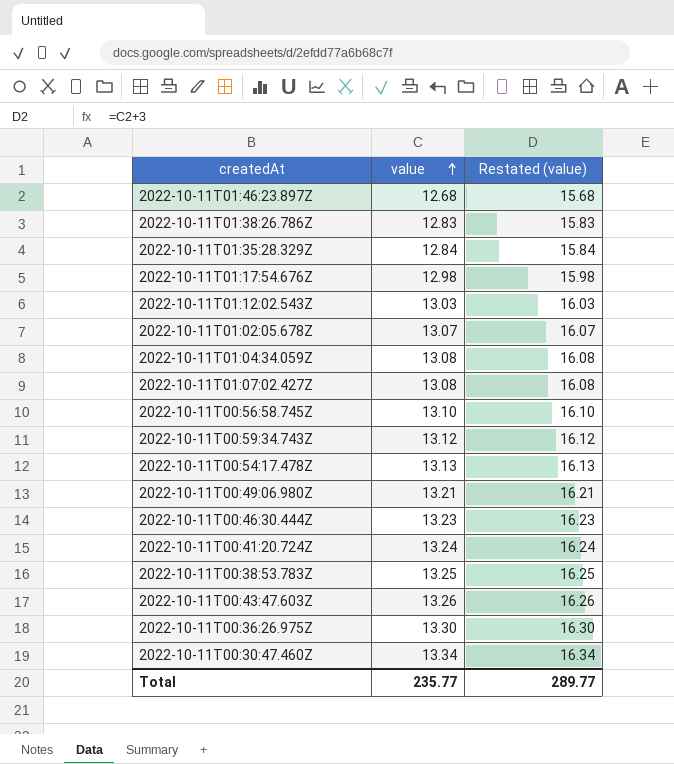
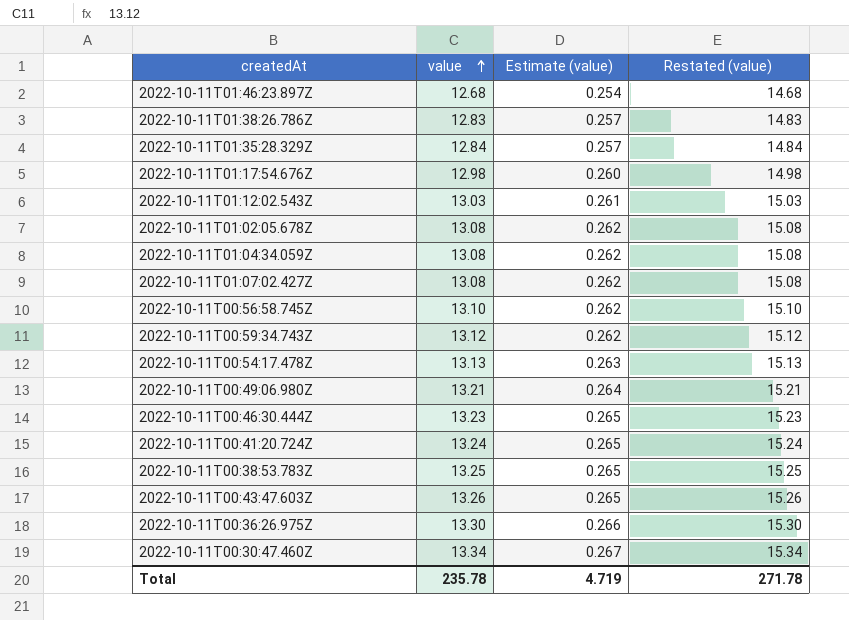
column Estimate (value) | formula: none -> [value] * 0.02
column Restated (value) | formula: [value] + 3 -> [value] + 2
2022-10-11T01:02:05.678Z | value: 13.07 -> 13.08
Total | value: 235.77 -> 235.78
Total | Restated (value): 289.77 -> 271.78

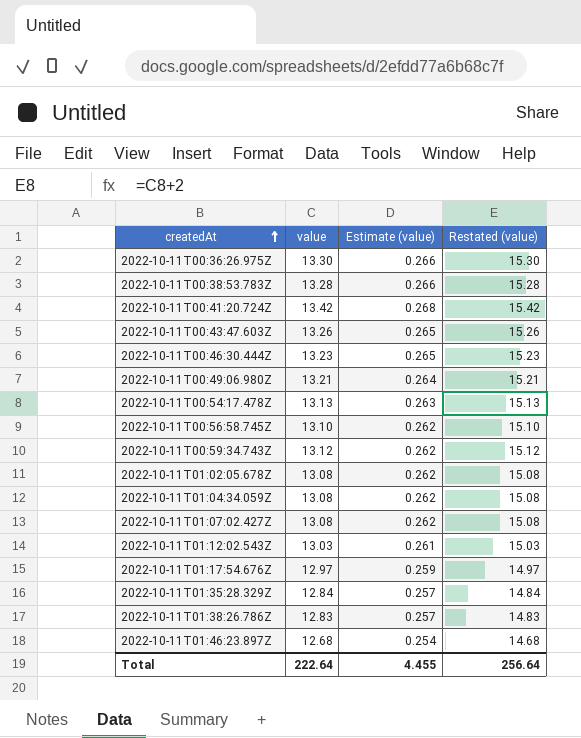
row order: value ascending -> createdAt ascending
row 2022-10-11T00:30:47.460Z: 13.34 | 0.267 | 15.34 -> none
2022-10-11T00:38:53.783Z | value: 13.25 -> 13.28
2022-10-11T00:38:53.783Z | Estimate (value): 0.265 -> 0.266
2022-10-11T00:38:53.783Z | Restated (value): 15.25 -> 15.28
2022-10-11T00:41:20.724Z | value: 13.24 -> 13.42
2022-10-11T00:41:20.724Z | Estimate (value): 0.265 -> 0.268
2022-10-11T00:41:20.724Z | Restated (value): 15.24 -> 15.42
2022-10-11T01:17:54.676Z | value: 12.98 -> 12.97
2022-10-11T01:17:54.676Z | Estimate (value): 0.260 -> 0.259
2022-10-11T01:17:54.676Z | Restated (value): 14.98 -> 14.97
Total | value: 235.78 -> 222.64
Total | Estimate (value): 4.719 -> 4.455
Total | Restated (value): 271.78 -> 256.64

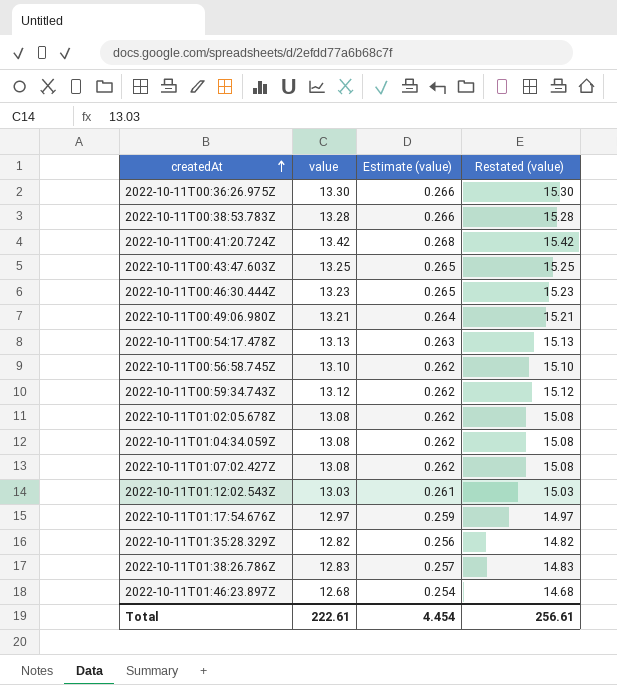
2022-10-11T00:43:47.603Z | value: 13.26 -> 13.25
2022-10-11T00:43:47.603Z | Restated (value): 15.26 -> 15.25
2022-10-11T01:35:28.329Z | value: 12.84 -> 12.82
2022-10-11T01:35:28.329Z | Estimate (value): 0.257 -> 0.256
2022-10-11T01:35:28.329Z | Restated (value): 14.84 -> 14.82
Total | value: 222.64 -> 222.61
Total | Estimate (value): 4.455 -> 4.454
Total | Restated (value): 256.64 -> 256.61

